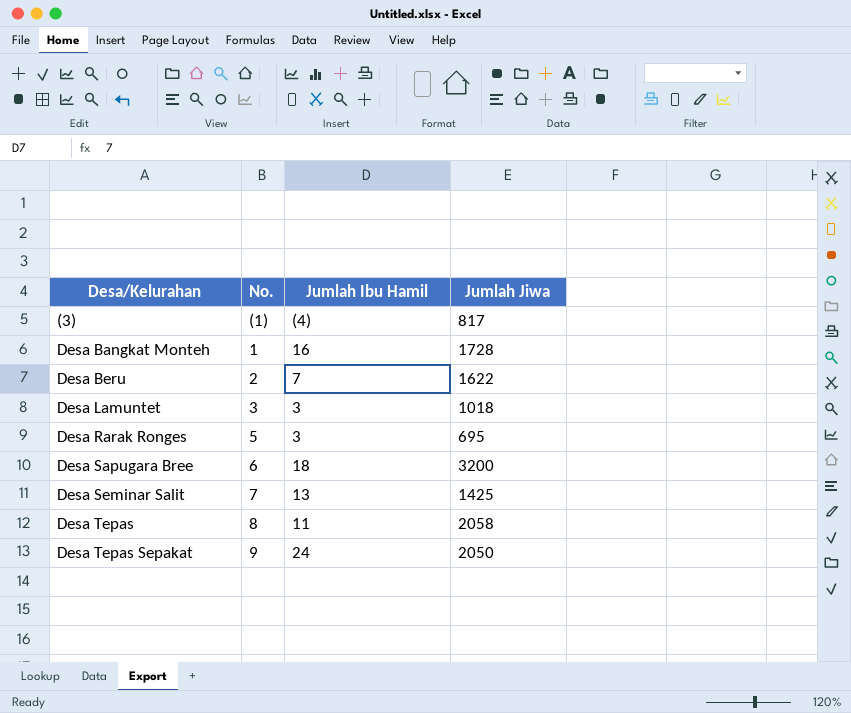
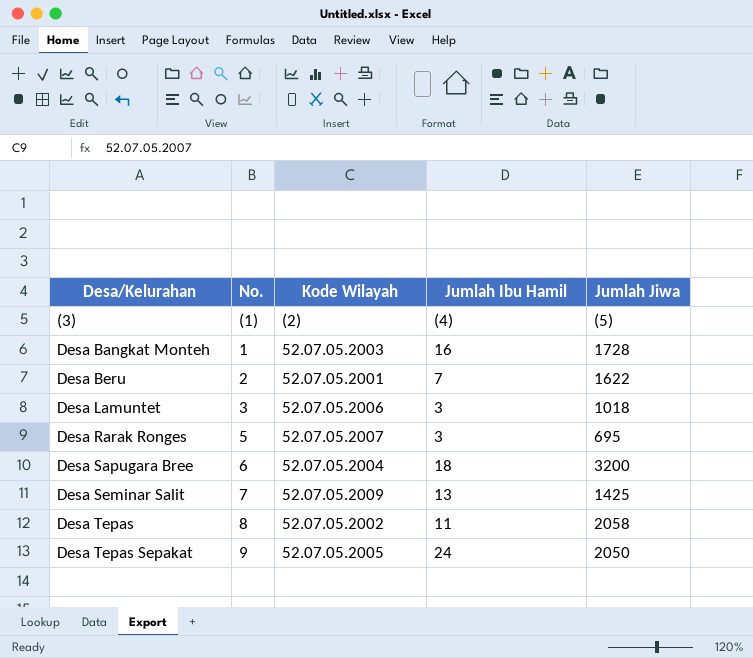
column Kode Wilayah | position: none -> 3
(3) | Jumlah Jiwa: 817 -> (5)

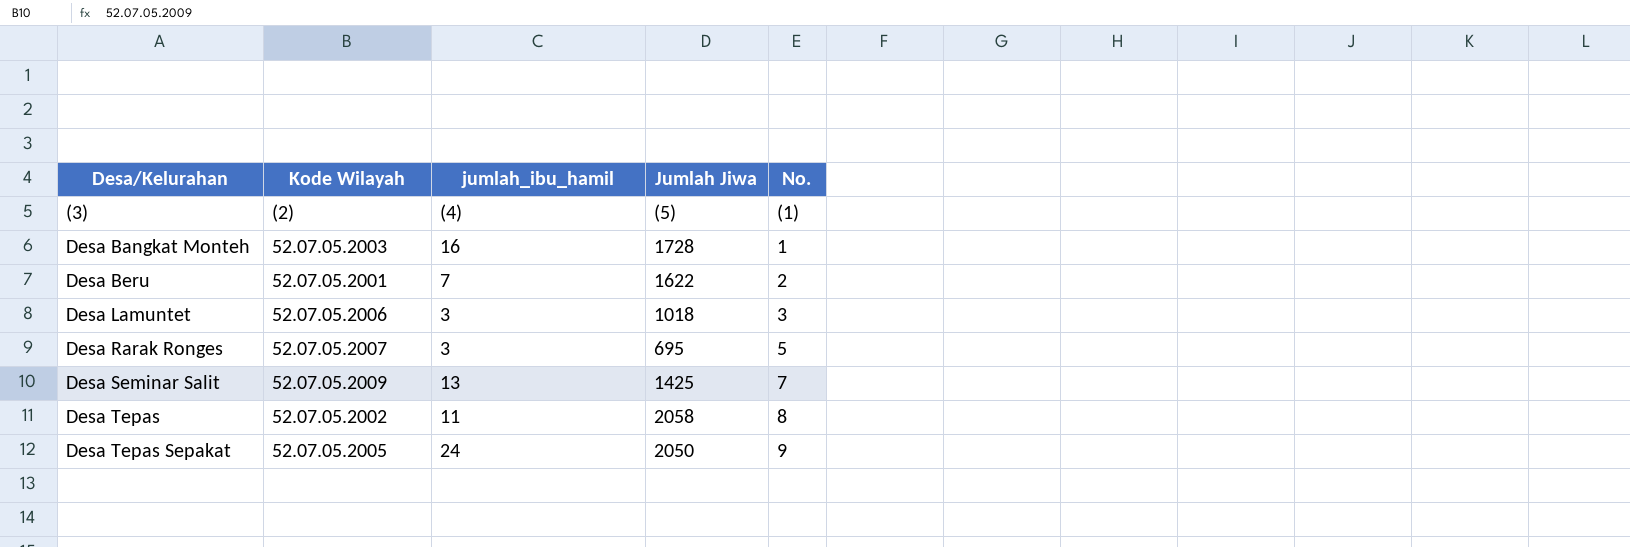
column name: Jumlah Ibu Hamil -> jumlah_ibu_hamil
column No. | position: 2 -> 5
row Desa Sapugara Bree: 6 | 52.07.05.2004 | 18 | 3200 -> none

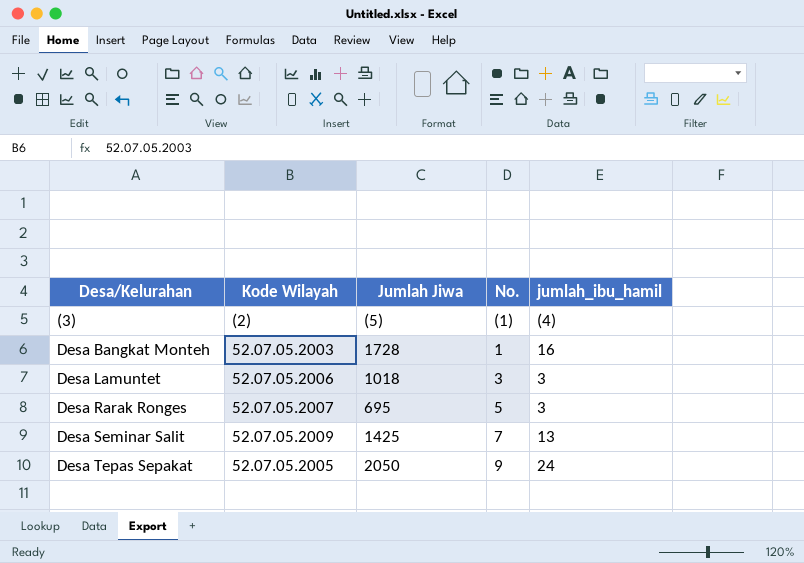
column jumlah_ibu_hamil | position: 3 -> 5
row Desa Beru: 52.07.05.2001 | 7 | 1622 | 2 -> none
row Desa Tepas: 52.07.05.2002 | 11 | 2058 | 8 -> none

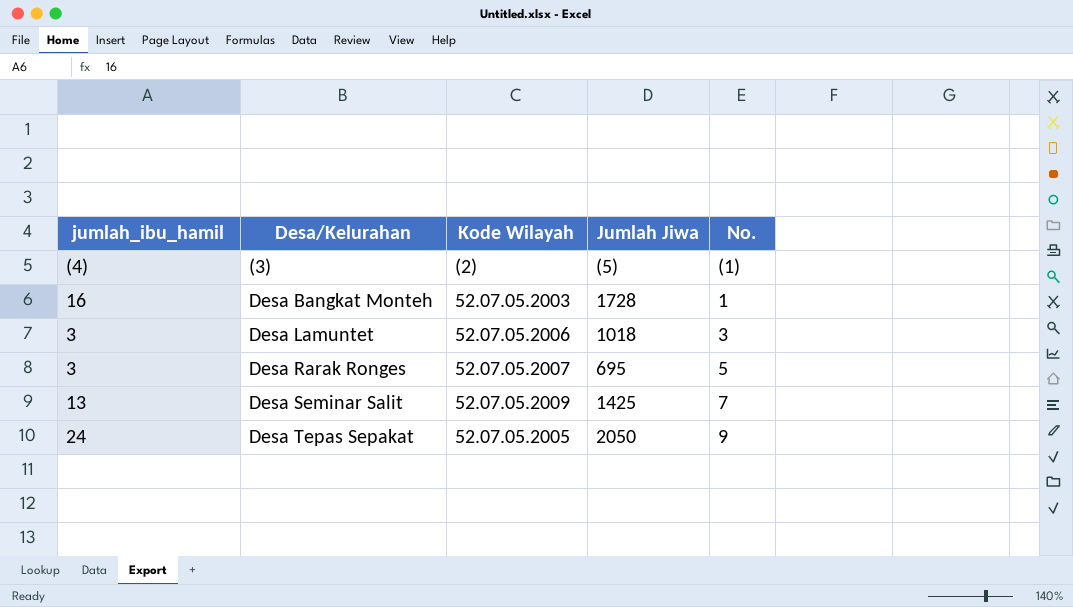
column jumlah_ibu_hamil | position: 5 -> 1

